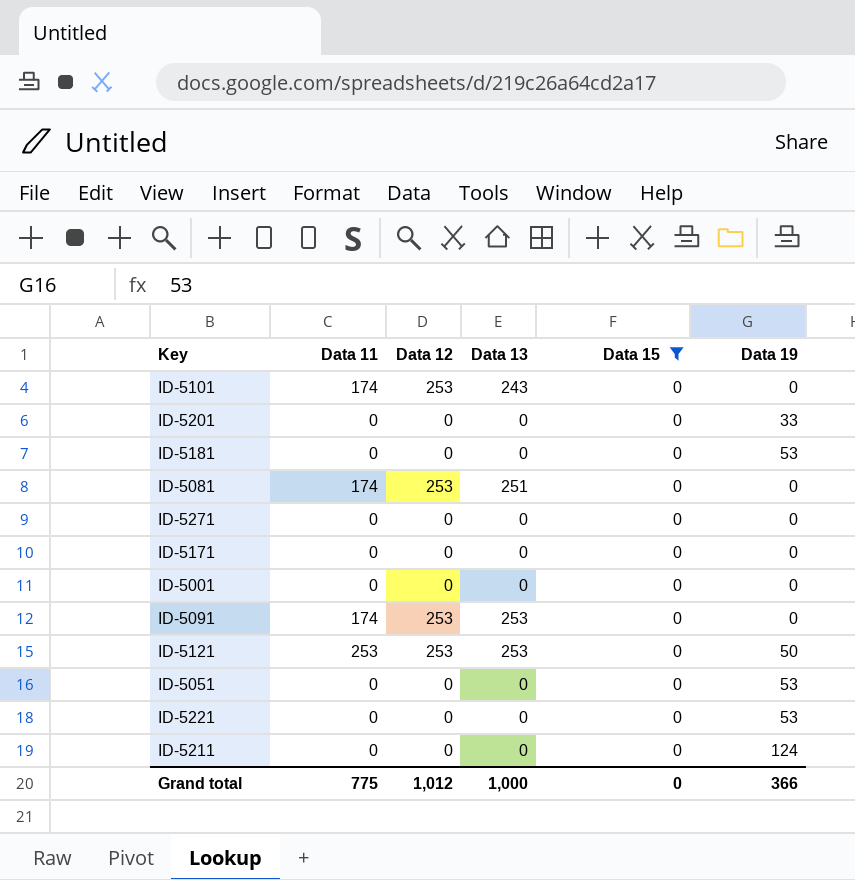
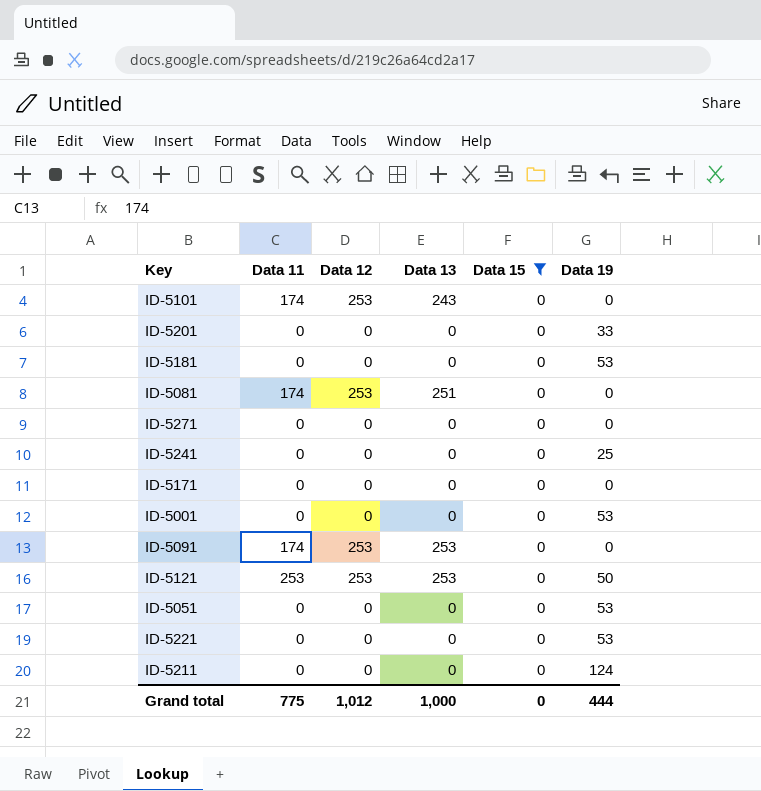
row ID-5241: none -> 0 | 0 | 0 | 0 | 25
ID-5001 | Data 19: 0 -> 53
Grand total | Data 19: 366 -> 444

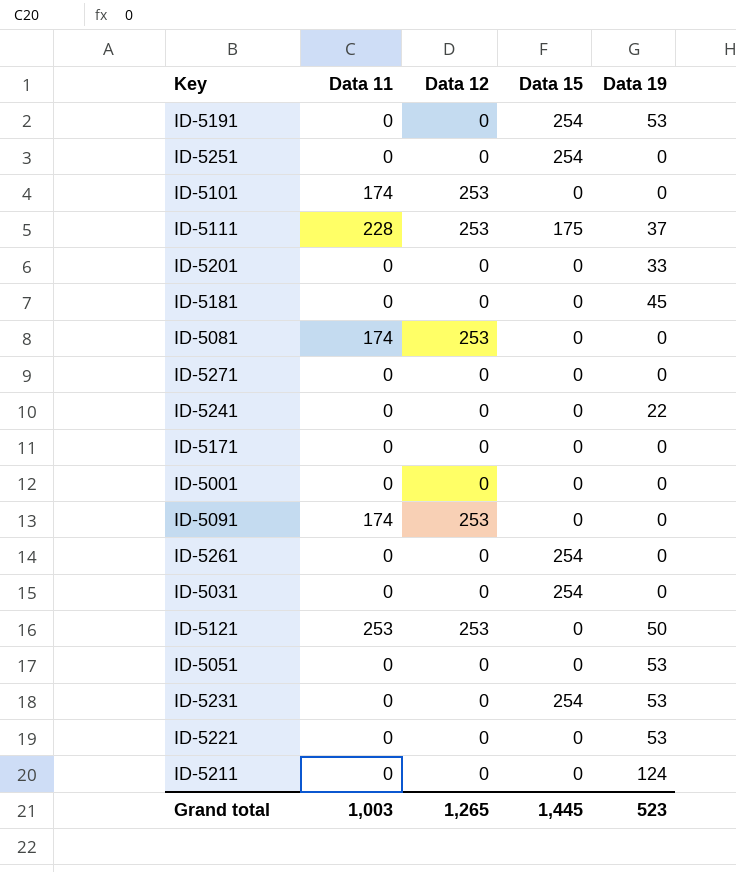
filter: Data 15 = 0 -> none
column Data 13 | position: 4 -> none
ID-5181 | Data 19: 53 -> 45
ID-5241 | Data 19: 25 -> 22
ID-5001 | Data 19: 53 -> 0
Grand total | Data 11: 775 -> 1,003
Grand total | Data 12: 1,012 -> 1,265
Grand total | Data 15: 0 -> 1,445
Grand total | Data 19: 444 -> 523

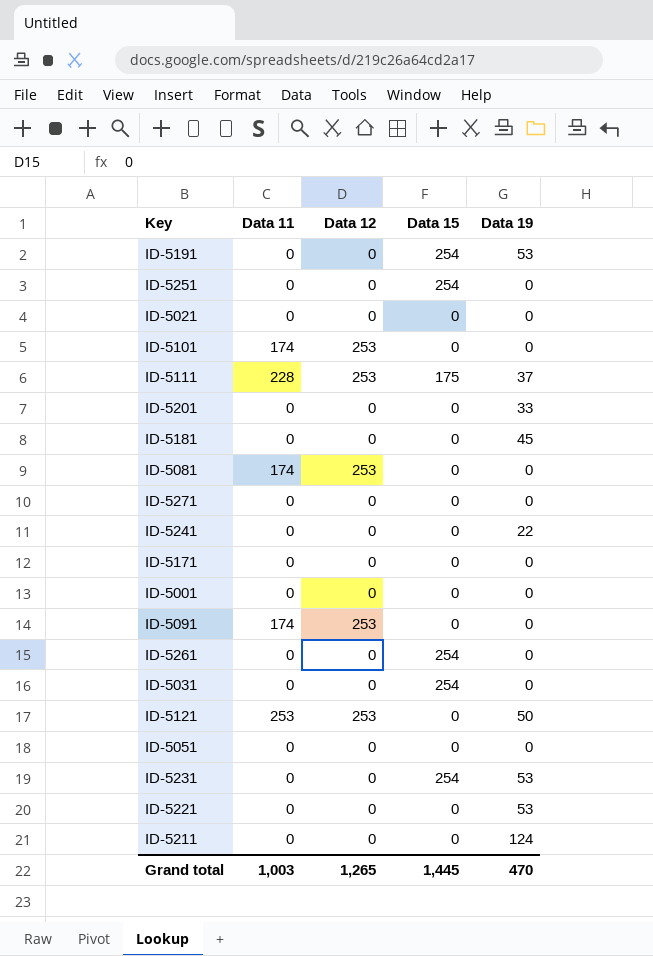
row ID-5021: none -> 0 | 0 | 0 | 0
ID-5051 | Data 19: 53 -> 0
Grand total | Data 19: 523 -> 470

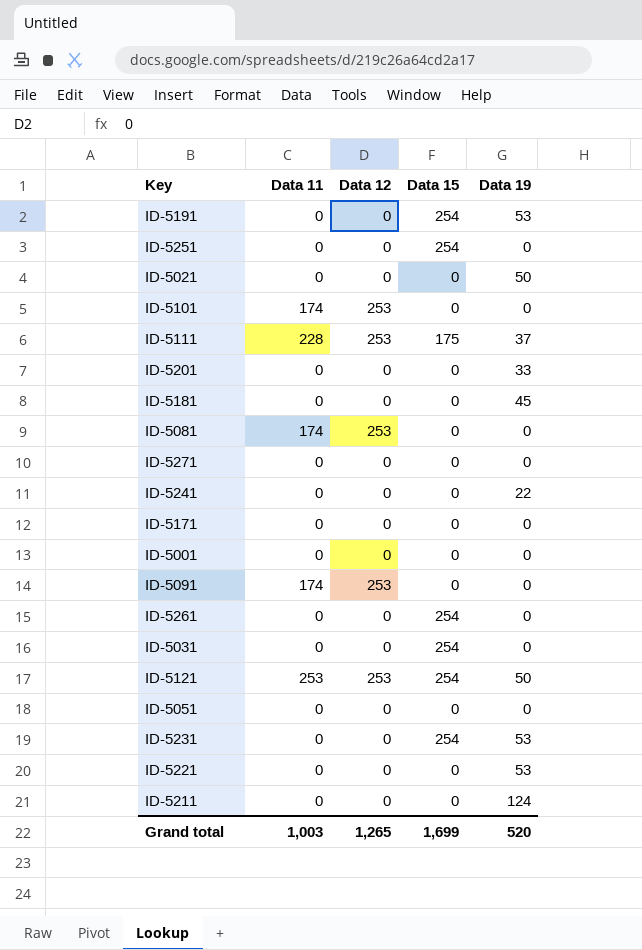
ID-5021 | Data 19: 0 -> 50
ID-5121 | Data 15: 0 -> 254
Grand total | Data 15: 1,445 -> 1,699
Grand total | Data 19: 470 -> 520

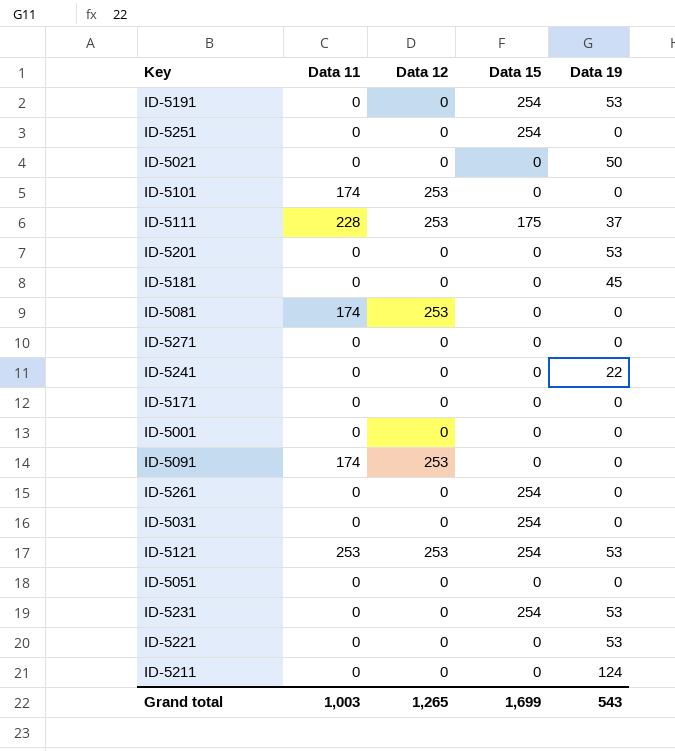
ID-5201 | Data 19: 33 -> 53
ID-5121 | Data 19: 50 -> 53
Grand total | Data 19: 520 -> 543

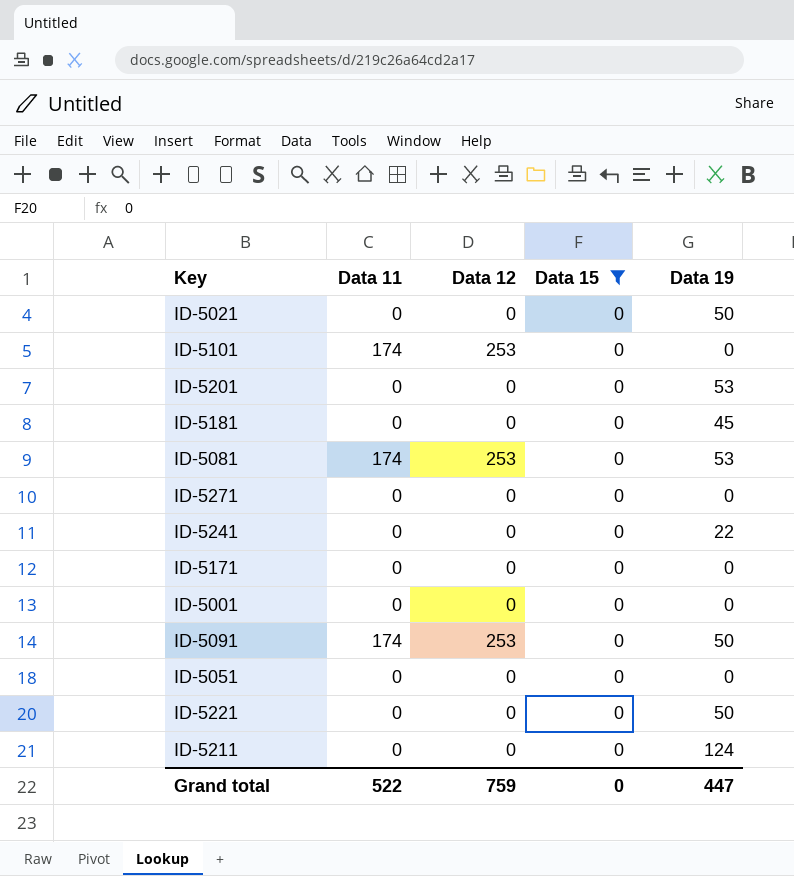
filter: none -> Data 15 = 0
ID-5081 | Data 19: 0 -> 53
ID-5091 | Data 19: 0 -> 50
ID-5221 | Data 19: 53 -> 50
Grand total | Data 11: 1,003 -> 522
Grand total | Data 12: 1,265 -> 759
Grand total | Data 15: 1,699 -> 0
Grand total | Data 19: 543 -> 447

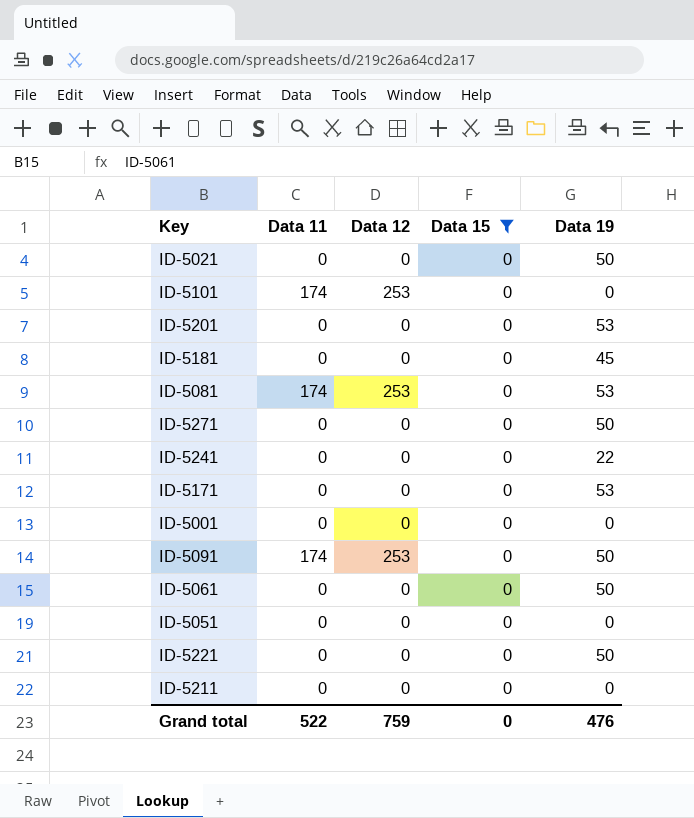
ID-5271 | Data 19: 0 -> 50
ID-5171 | Data 19: 0 -> 53
row ID-5061: none -> 0 | 0 | 0 | 50
ID-5211 | Data 19: 124 -> 0
Grand total | Data 19: 447 -> 476

